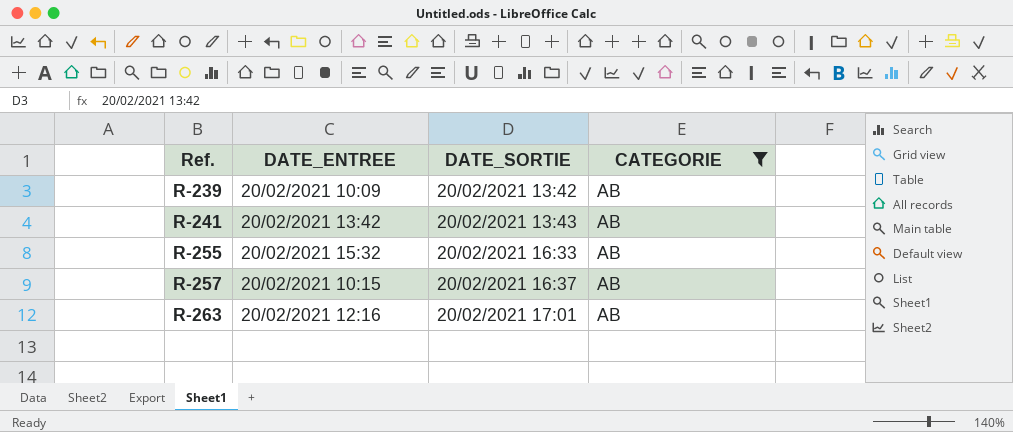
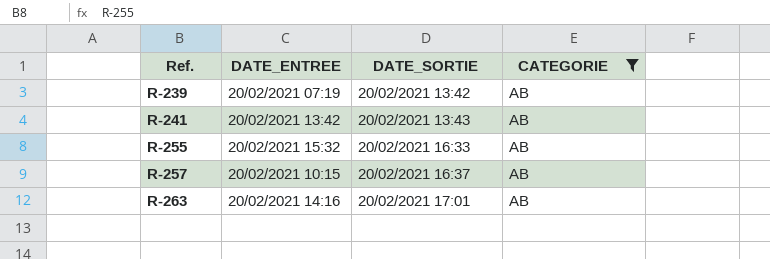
R-239 | DATE_ENTREE: 20/02/2021 10:09 -> 20/02/2021 07:19
R-263 | DATE_ENTREE: 20/02/2021 12:16 -> 20/02/2021 14:16

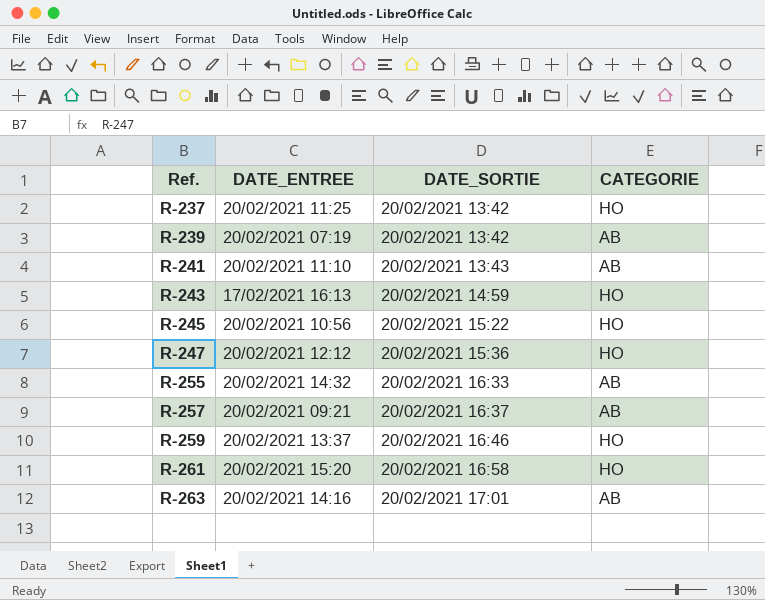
filter: CATEGORIE = AB -> none
R-241 | DATE_ENTREE: 20/02/2021 13:42 -> 20/02/2021 11:10
R-255 | DATE_ENTREE: 20/02/2021 15:32 -> 20/02/2021 14:32
R-257 | DATE_ENTREE: 20/02/2021 10:15 -> 20/02/2021 09:21

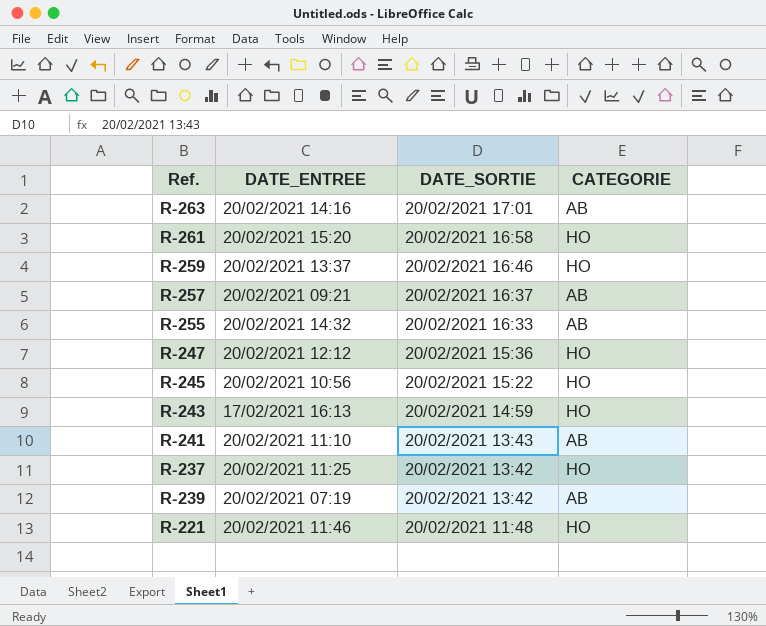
row order: Ref. ascending -> DATE_SORTIE descending
row R-221: none -> 20/02/2021 11:46 | 20/02/2021 11:48 | HO

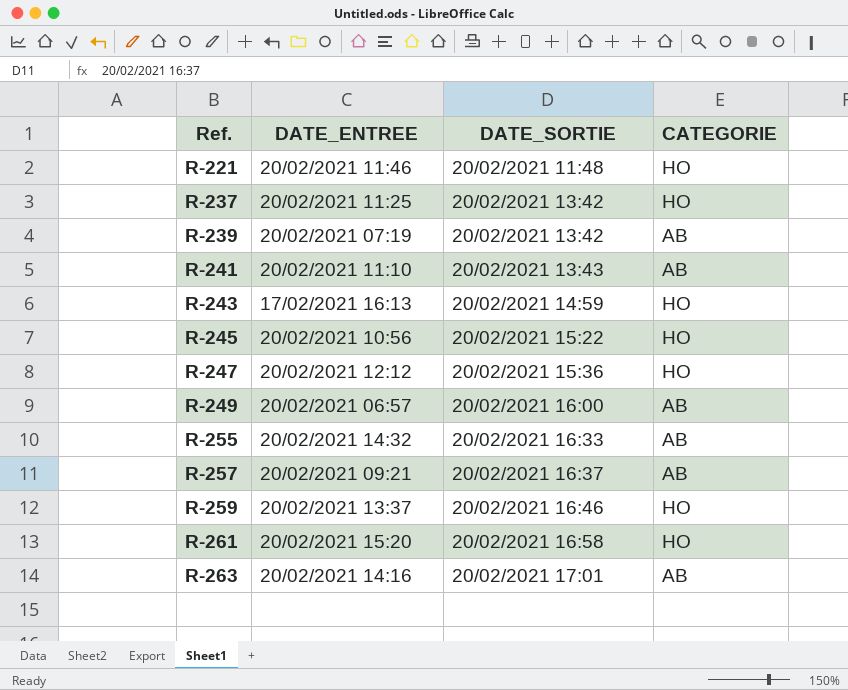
row order: DATE_SORTIE descending -> Ref. ascending
row R-249: none -> 20/02/2021 06:57 | 20/02/2021 16:00 | AB

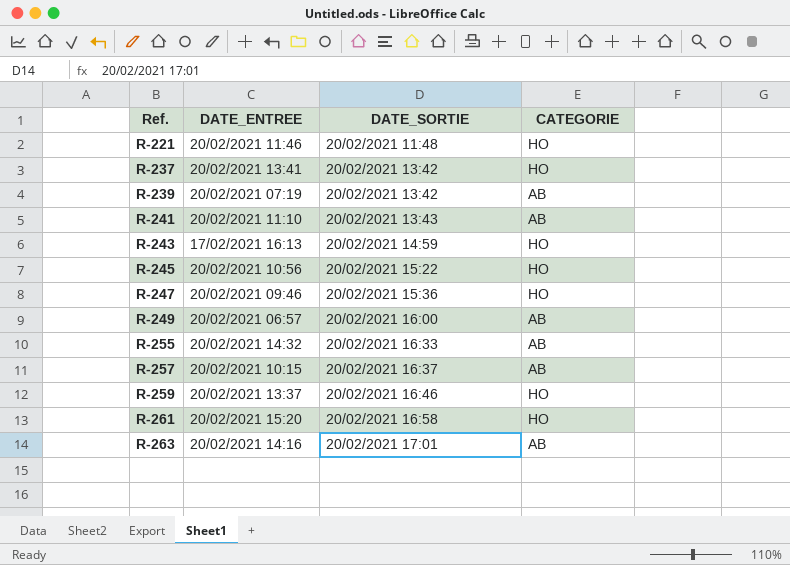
R-237 | DATE_ENTREE: 20/02/2021 11:25 -> 20/02/2021 13:41
R-247 | DATE_ENTREE: 20/02/2021 12:12 -> 20/02/2021 09:46
R-257 | DATE_ENTREE: 20/02/2021 09:21 -> 20/02/2021 10:15

